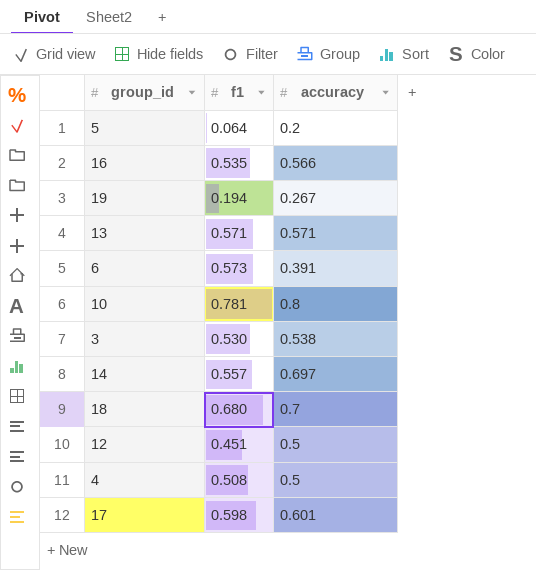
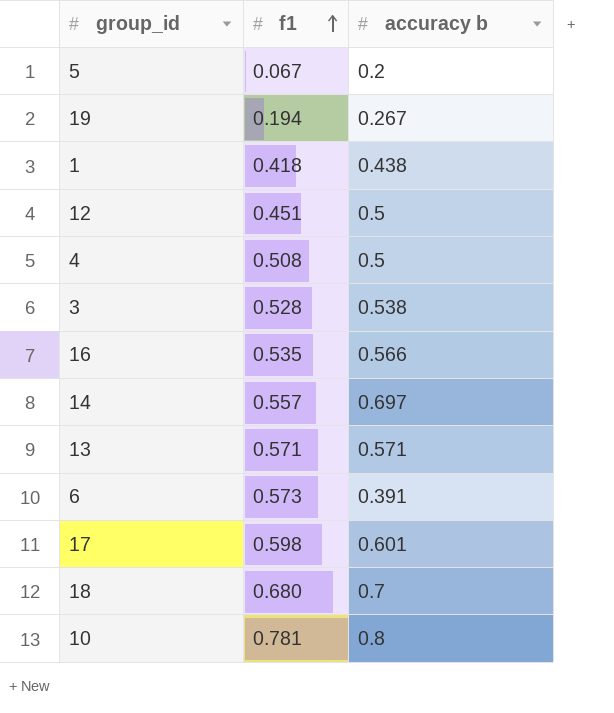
row order: none -> f1 ascending
column name: accuracy -> accuracy b
5 | f1: 0.064 -> 0.067
row 1: none -> 0.418 | 0.438
3 | f1: 0.530 -> 0.528

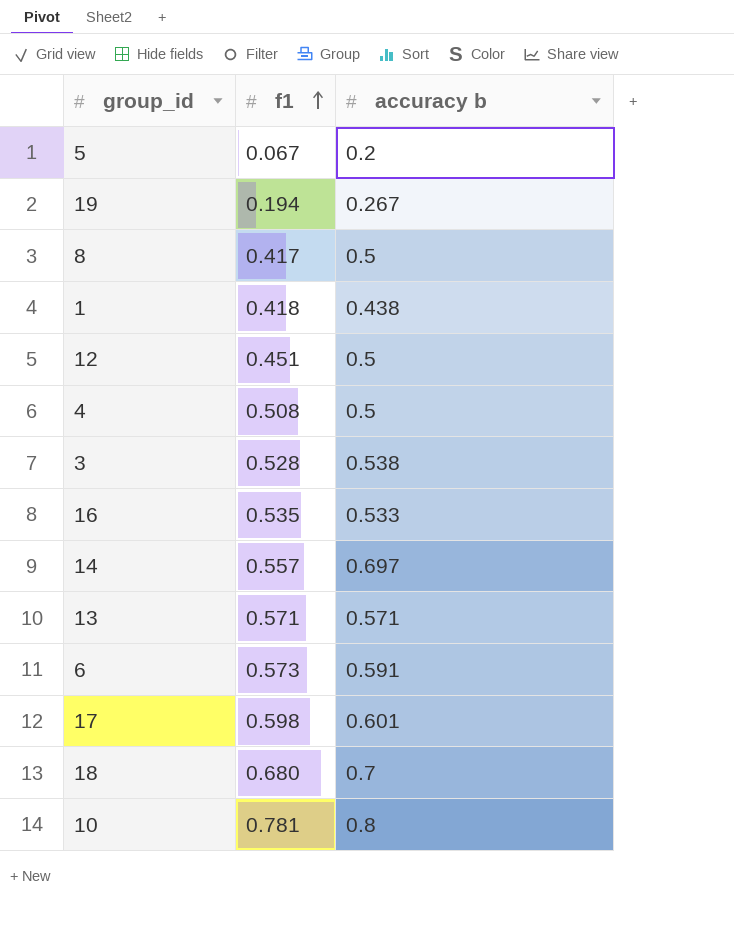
row 8: none -> 0.417 | 0.5
16 | accuracy b: 0.566 -> 0.533
6 | accuracy b: 0.391 -> 0.591

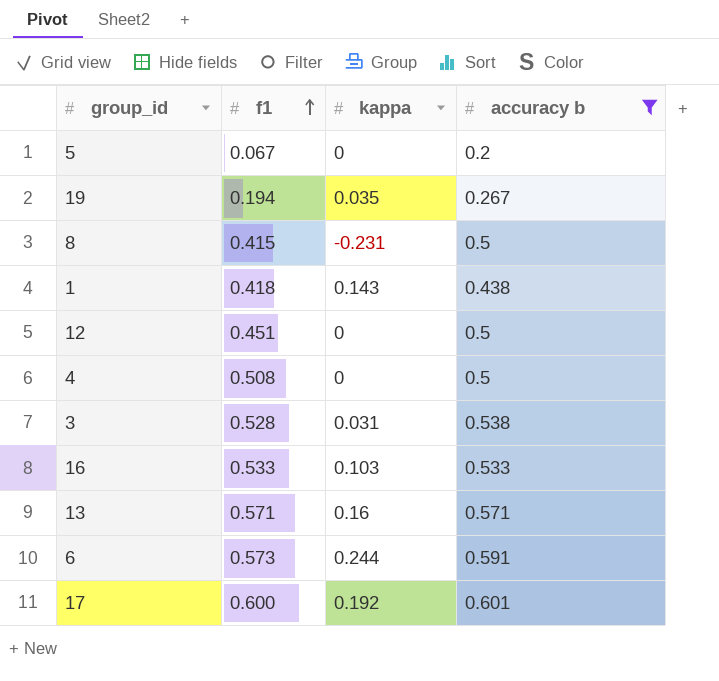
filter: none -> accuracy b <= 0.601
column kappa | position: none -> 3
8 | f1: 0.417 -> 0.415
16 | f1: 0.535 -> 0.533
17 | f1: 0.598 -> 0.600

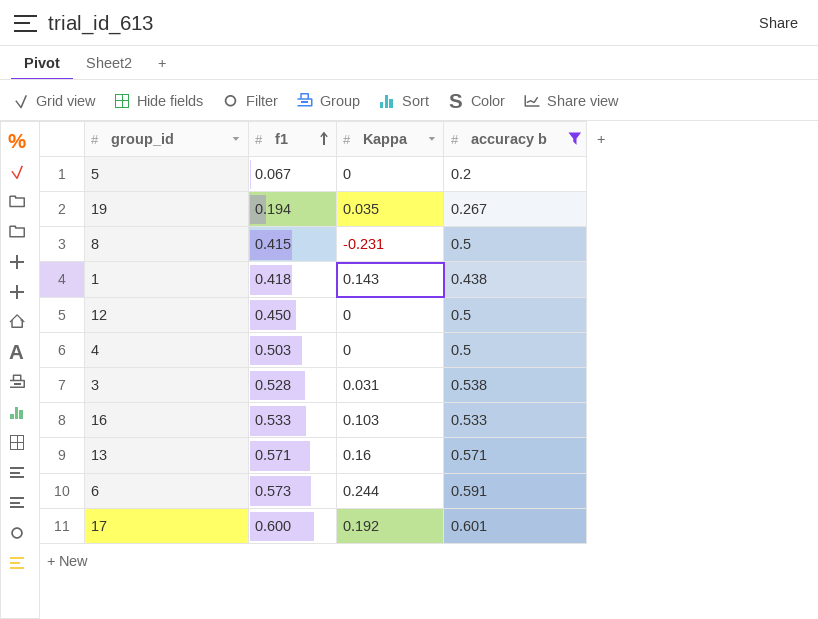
column name: kappa -> Kappa
12 | f1: 0.451 -> 0.450
4 | f1: 0.508 -> 0.503

